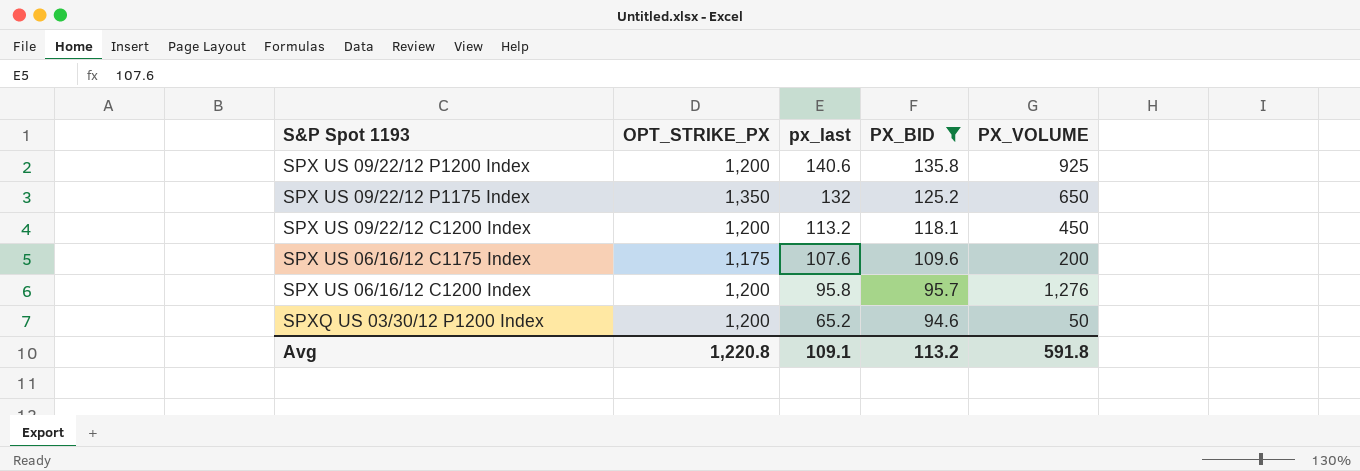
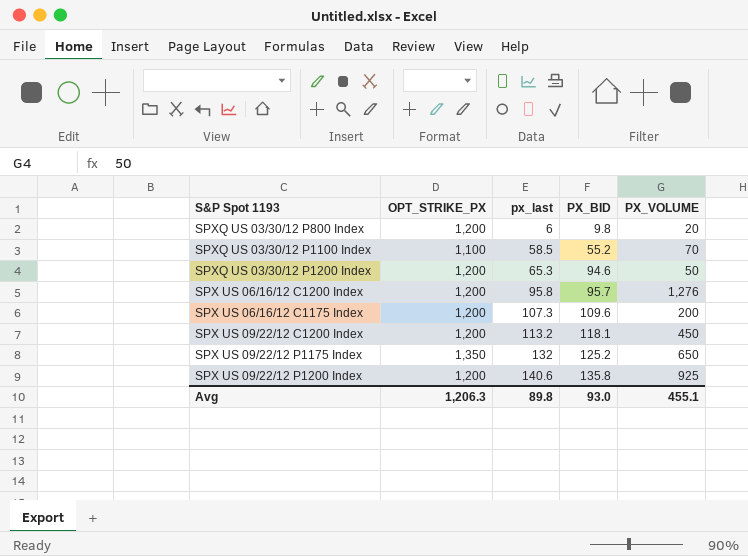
filter: PX_BID >= 94.6 -> none
row order: px_last descending -> px_last ascending
SPXQ US 03/30/12 P1200 Index | px_last: 65.2 -> 65.3
SPX US 06/16/12 C1175 Index | OPT_STRIKE_PX: 1,175 -> 1,200
SPX US 06/16/12 C1175 Index | px_last: 107.6 -> 107.3
Avg | OPT_STRIKE_PX: 1,220.8 -> 1,206.3
Avg | px_last: 109.1 -> 89.8
Avg | PX_BID: 113.2 -> 93.0
Avg | PX_VOLUME: 591.8 -> 455.1

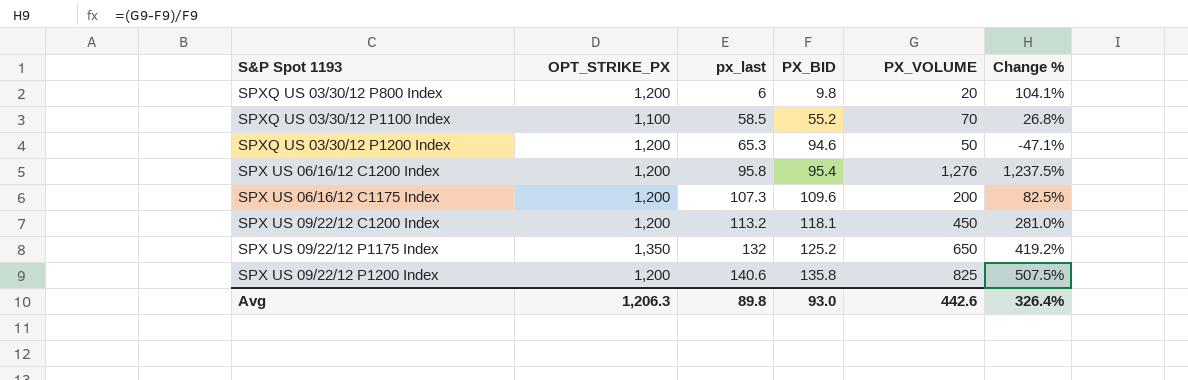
column Change % | formula: none -> ([PX_VOLUME] - [PX_BID]) / [PX_BID]
SPX US 06/16/12 C1200 Index | PX_BID: 95.7 -> 95.4
SPX US 09/22/12 P1200 Index | PX_VOLUME: 925 -> 825
Avg | PX_VOLUME: 455.1 -> 442.6

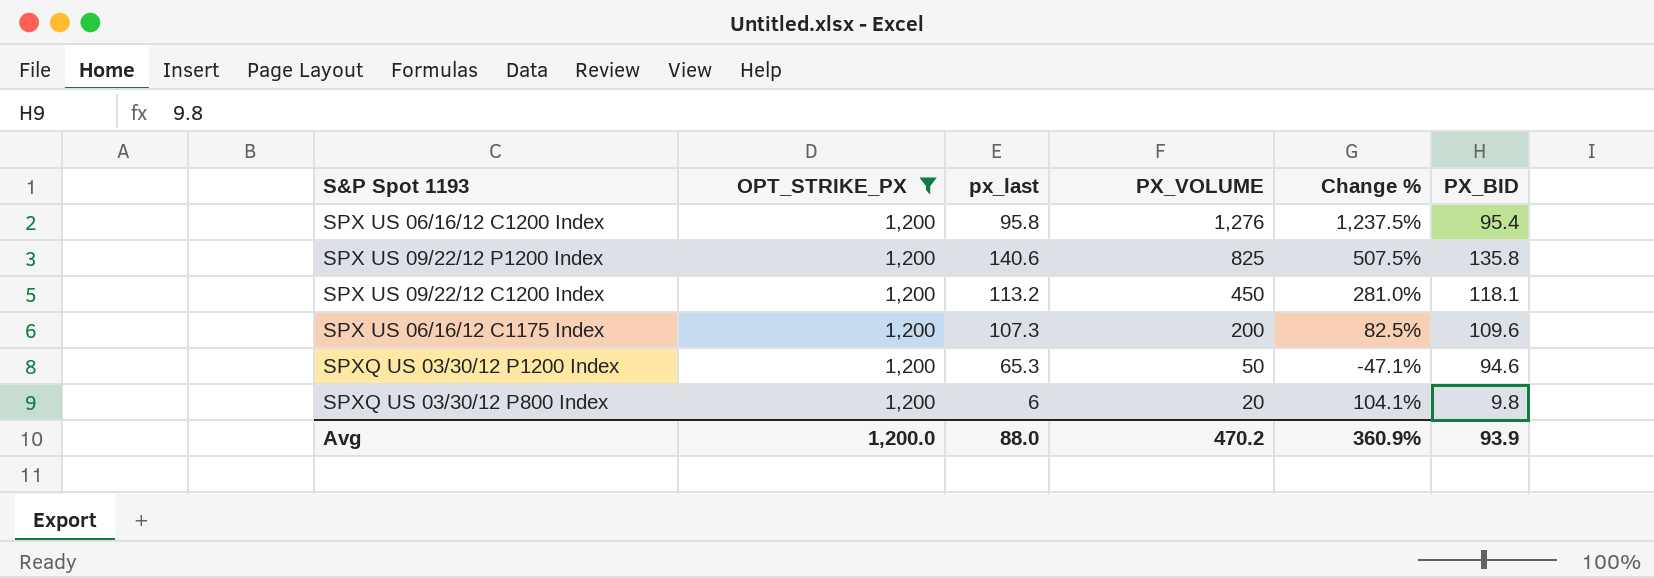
filter: none -> OPT_STRIKE_PX = 1,200
row order: px_last ascending -> PX_VOLUME descending
column PX_BID | position: 4 -> 6
Avg | OPT_STRIKE_PX: 1,206.3 -> 1,200.0
Avg | px_last: 89.8 -> 88.0
Avg | PX_VOLUME: 442.6 -> 470.2
Avg | Change %: 326.4% -> 360.9%
Avg | PX_BID: 93.0 -> 93.9

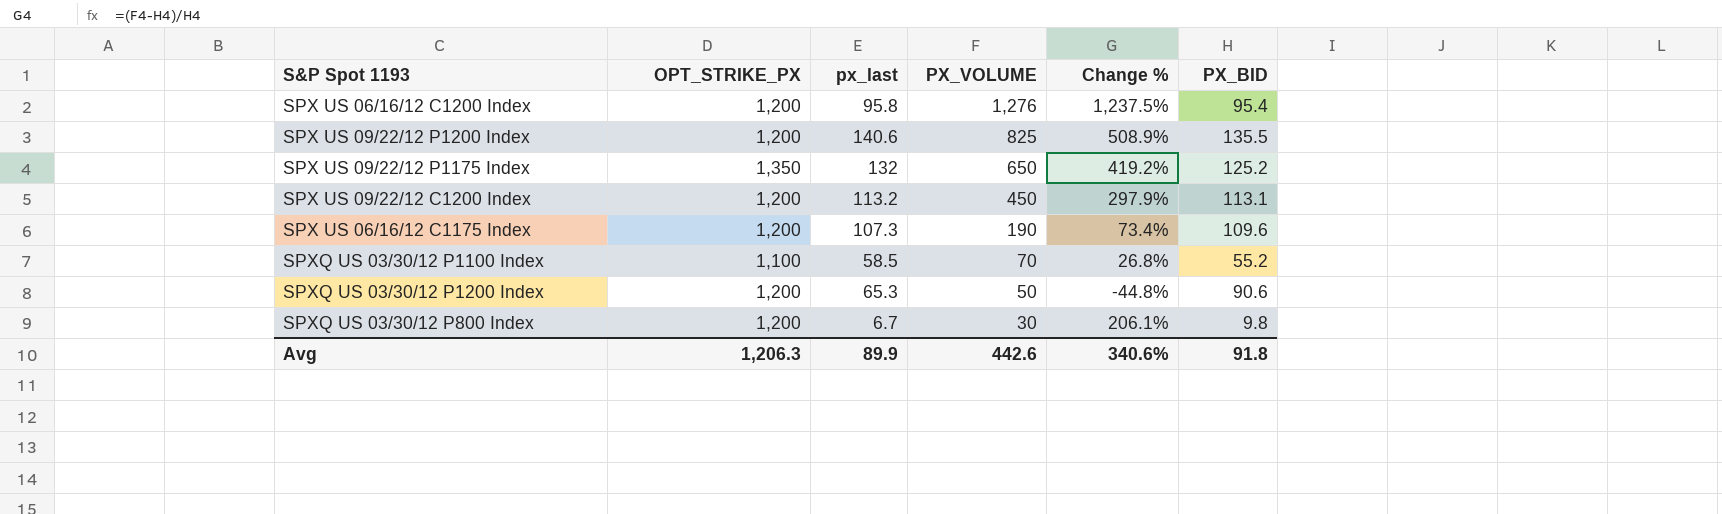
filter: OPT_STRIKE_PX = 1,200 -> none
SPX US 09/22/12 P1200 Index | Change %: 507.5% -> 508.9%
SPX US 09/22/12 P1200 Index | PX_BID: 135.8 -> 135.5
SPX US 09/22/12 C1200 Index | Change %: 281.0% -> 297.9%
SPX US 09/22/12 C1200 Index | PX_BID: 118.1 -> 113.1
SPX US 06/16/12 C1175 Index | PX_VOLUME: 200 -> 190
SPX US 06/16/12 C1175 Index | Change %: 82.5% -> 73.4%
SPXQ US 03/30/12 P1200 Index | Change %: -47.1% -> -44.8%
SPXQ US 03/30/12 P1200 Index | PX_BID: 94.6 -> 90.6
SPXQ US 03/30/12 P800 Index | px_last: 6 -> 6.7
SPXQ US 03/30/12 P800 Index | PX_VOLUME: 20 -> 30
SPXQ US 03/30/12 P800 Index | Change %: 104.1% -> 206.1%
Avg | OPT_STRIKE_PX: 1,200.0 -> 1,206.3
Avg | px_last: 88.0 -> 89.9
Avg | PX_VOLUME: 470.2 -> 442.6
Avg | Change %: 360.9% -> 340.6%
Avg | PX_BID: 93.9 -> 91.8

